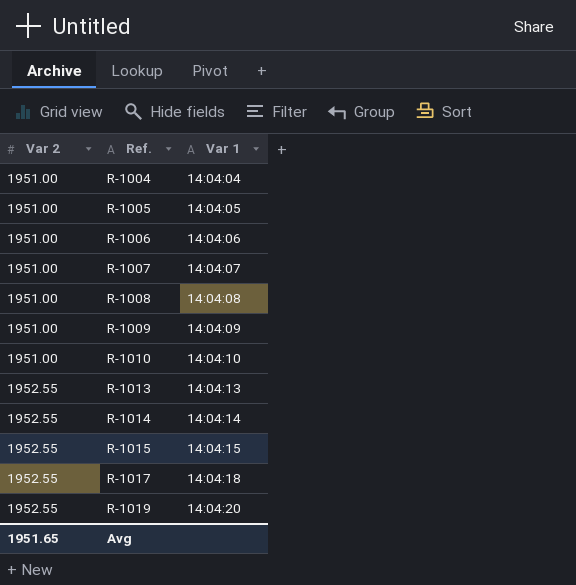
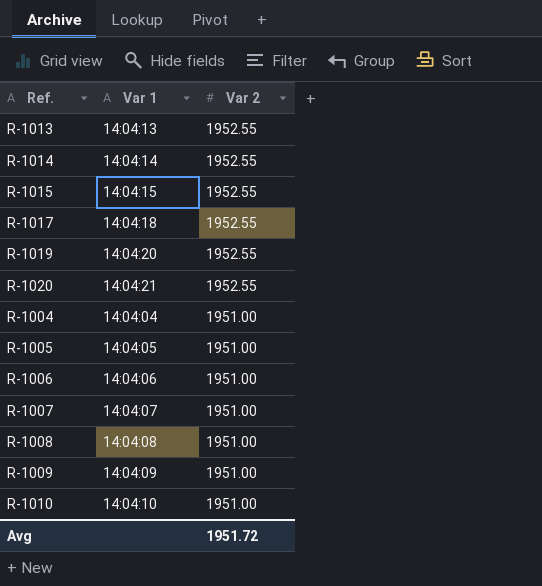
row order: Var 2 ascending -> Var 2 descending
column Var 2 | position: 1 -> 3
row R-1020: none -> 14:04:21 | 1952.55
Avg | Var 2: 1951.65 -> 1951.72

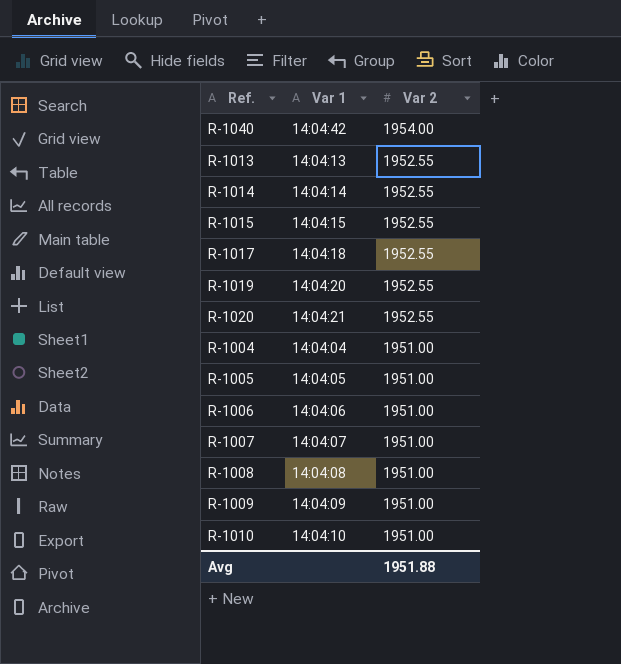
row R-1040: none -> 14:04:42 | 1954.00
Avg | Var 2: 1951.72 -> 1951.88

